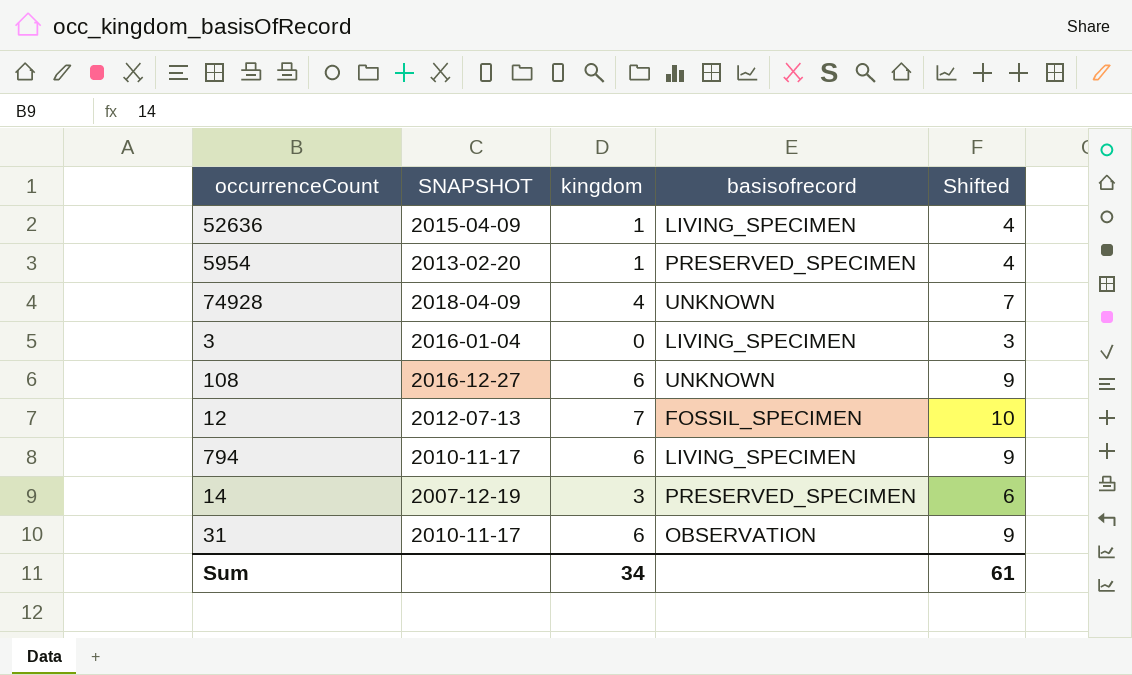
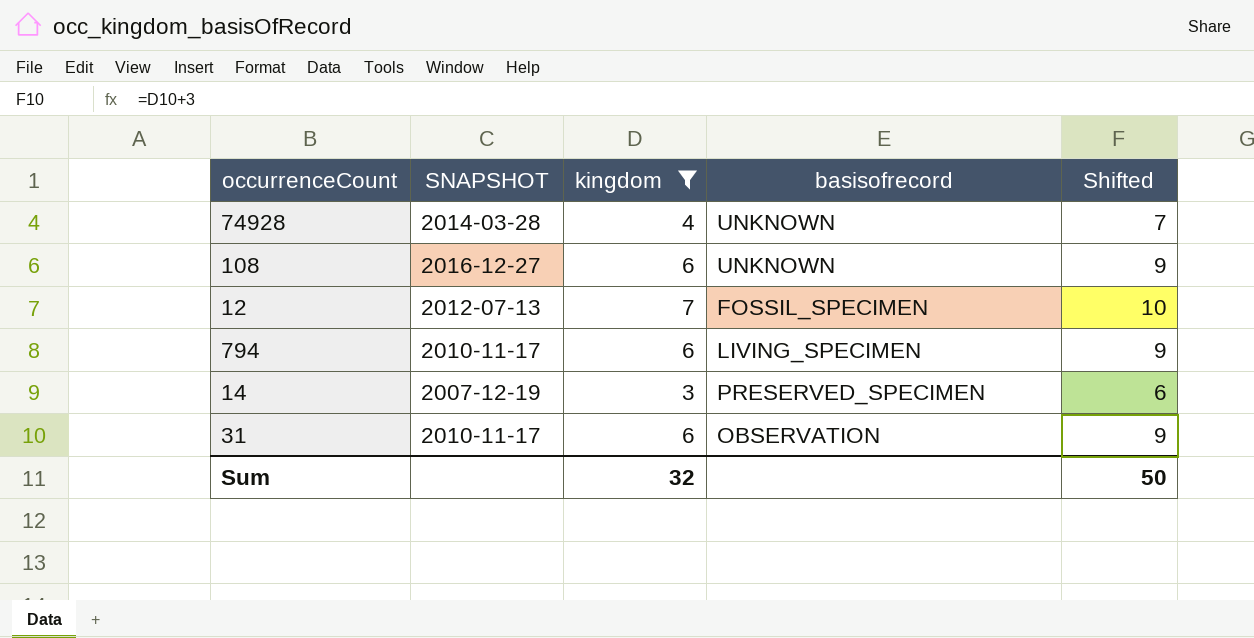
filter: none -> kingdom >= 3
74928 | SNAPSHOT: 2018-04-09 -> 2014-03-28
Sum | kingdom: 34 -> 32
Sum | Shifted: 61 -> 50

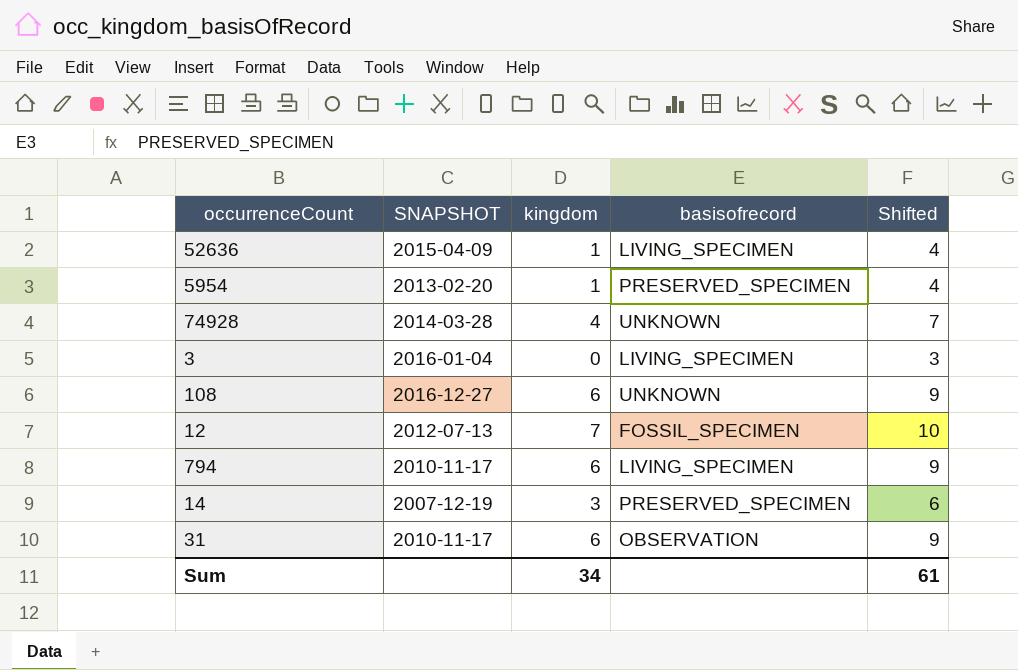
filter: kingdom >= 3 -> none
Sum | kingdom: 32 -> 34
Sum | Shifted: 50 -> 61

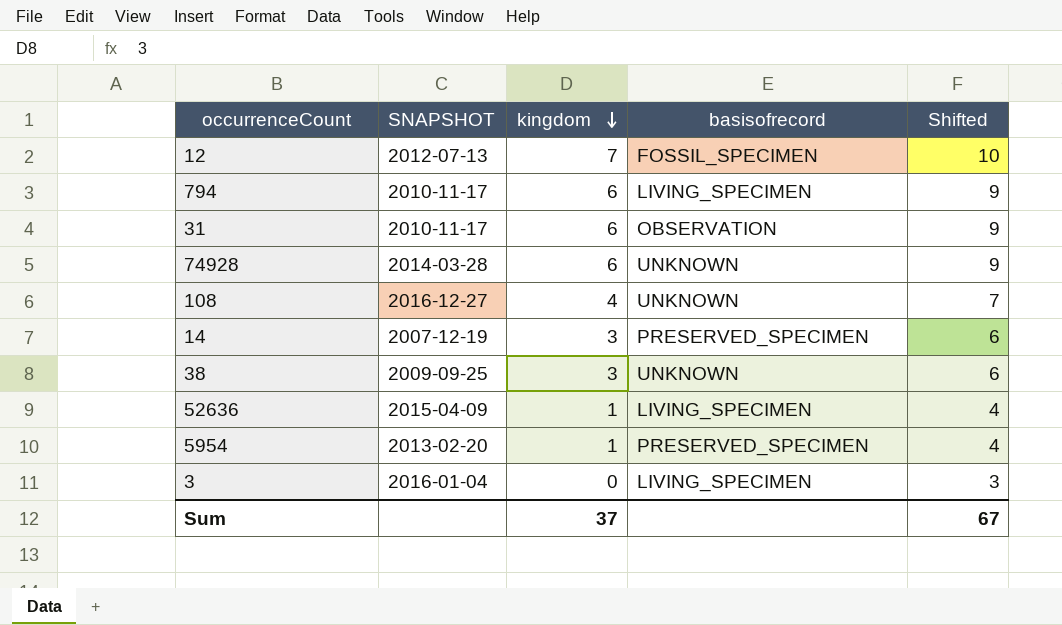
row order: none -> kingdom descending
74928 | kingdom: 4 -> 6
74928 | Shifted: 7 -> 9
108 | kingdom: 6 -> 4
108 | Shifted: 9 -> 7
row 38: none -> 2009-09-25 | 3 | UNKNOWN | 6
Sum | kingdom: 34 -> 37
Sum | Shifted: 61 -> 67

